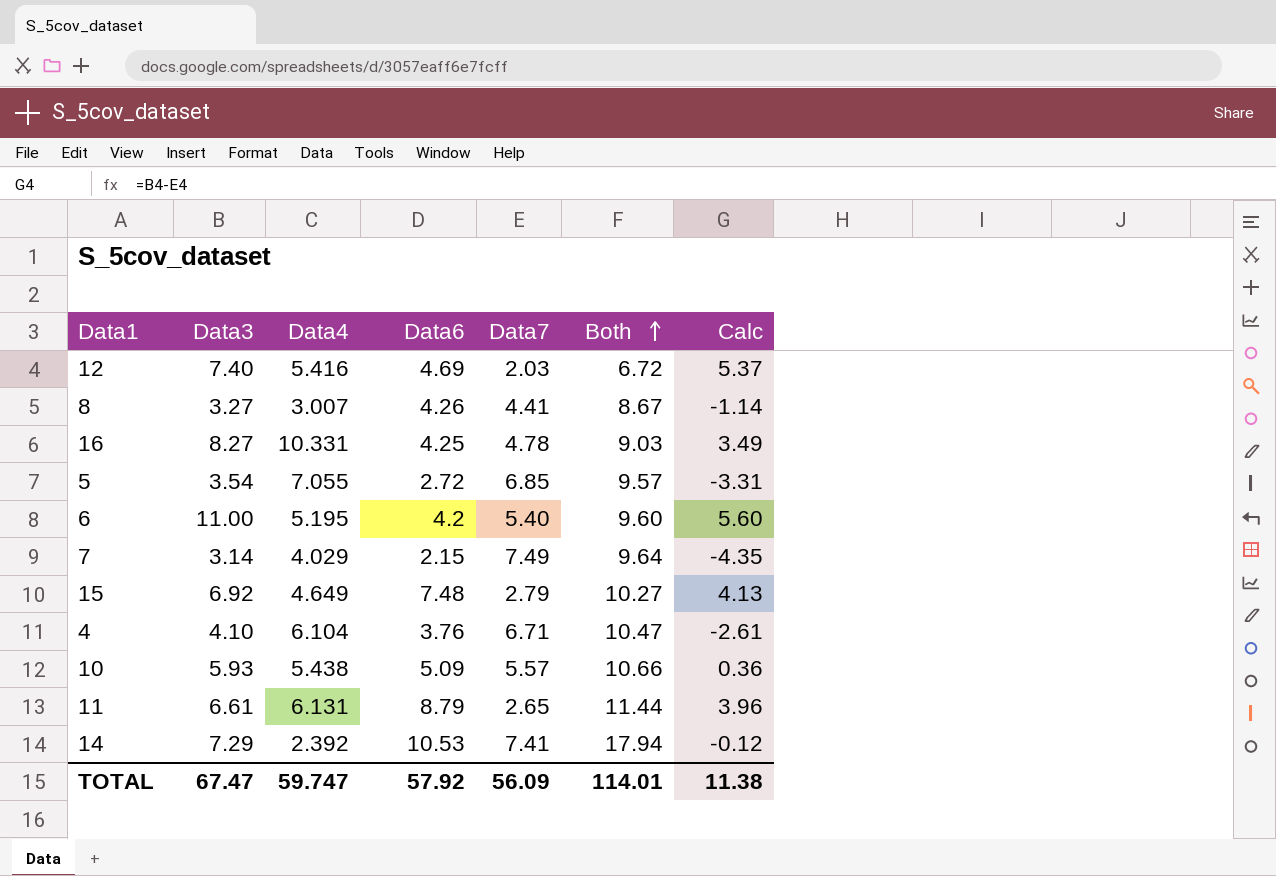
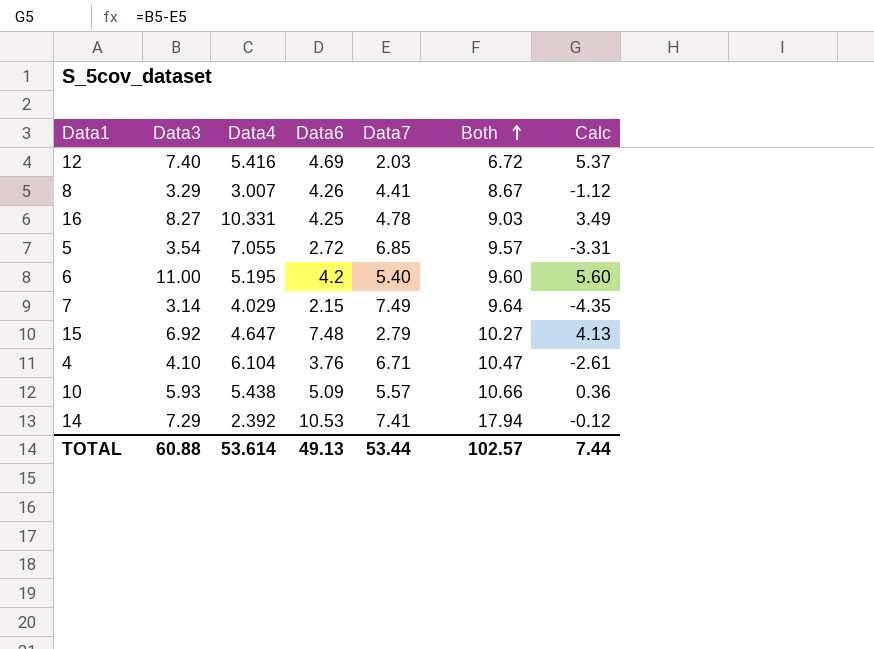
row 11: 6.61 | 6.131 | 8.79 | 2.65 | 11.44 | 3.96 -> none
8 | Data3: 3.27 -> 3.29
8 | Calc: -1.14 -> -1.12
15 | Data4: 4.649 -> 4.647
TOTAL | Data3: 67.47 -> 60.88
TOTAL | Data4: 59.747 -> 53.614
TOTAL | Data6: 57.92 -> 49.13
TOTAL | Data7: 56.09 -> 53.44
TOTAL | Both: 114.01 -> 102.57
TOTAL | Calc: 11.38 -> 7.44

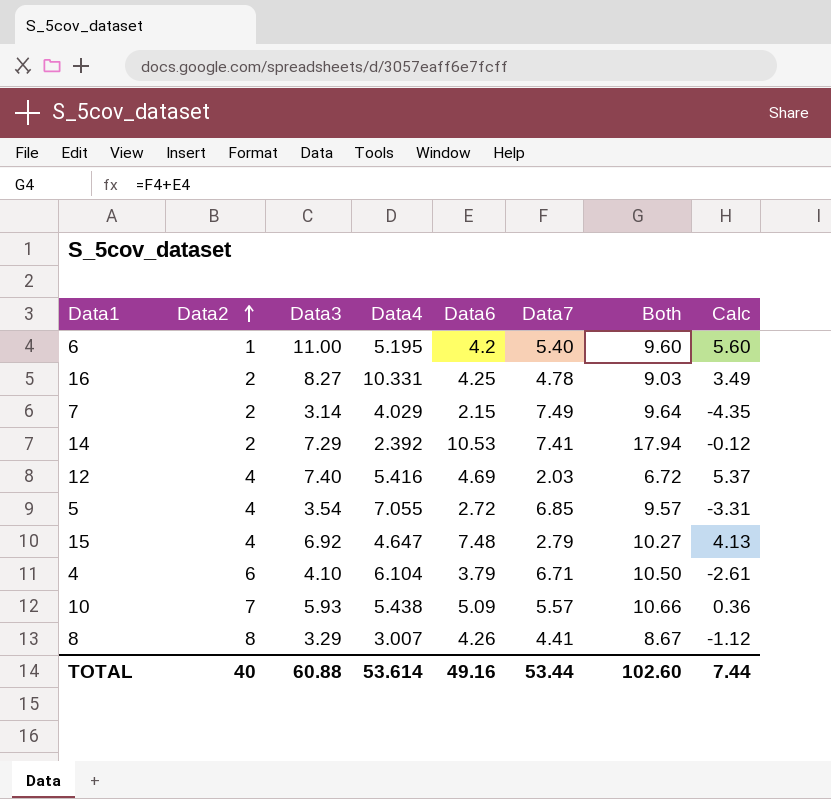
row order: Both ascending -> Data2 ascending
column Data2 | position: none -> 2
4 | Data6: 3.76 -> 3.79
4 | Both: 10.47 -> 10.50
TOTAL | Data6: 49.13 -> 49.16
TOTAL | Both: 102.57 -> 102.60

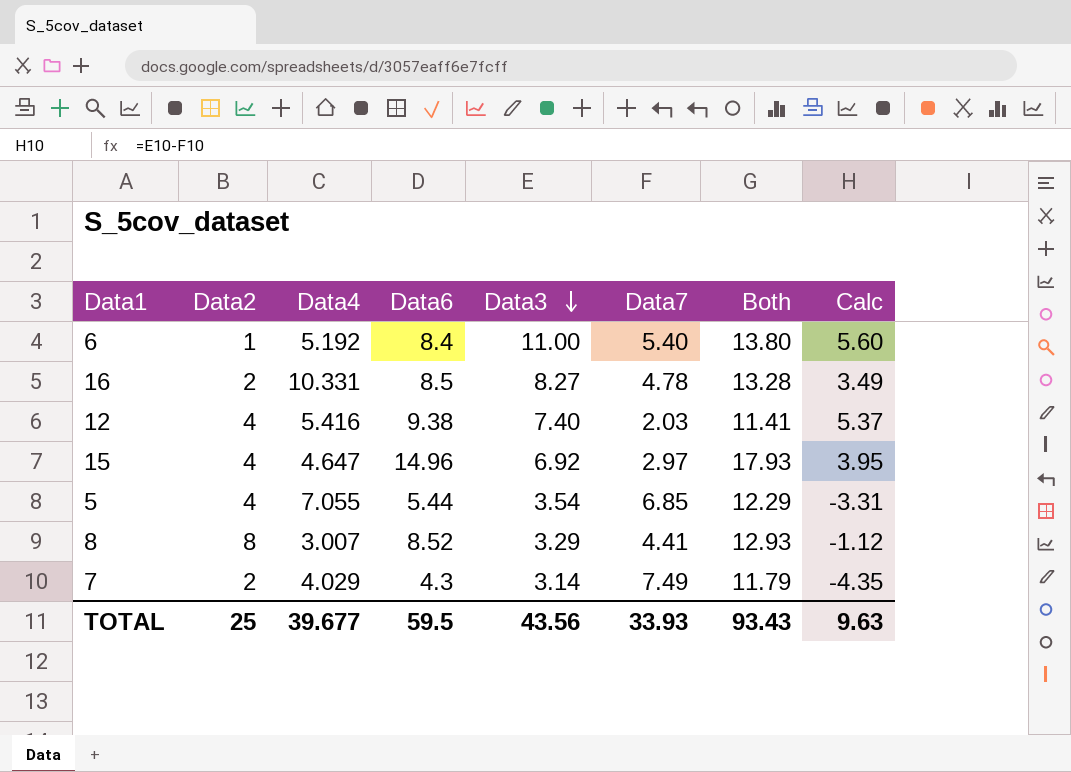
row order: Data2 ascending -> Data3 descending
column Data3 | position: 3 -> 5
row 14: 2 | 7.29 | 2.392 | 10.53 | 7.41 | 17.94 | -0.12 -> none
row 4: 6 | 4.10 | 6.104 | 3.79 | 6.71 | 10.50 | -2.61 -> none
row 10: 7 | 5.93 | 5.438 | 5.09 | 5.57 | 10.66 | 0.36 -> none
6 | Data4: 5.195 -> 5.192
6 | Data6: 4.2 -> 8.4
6 | Both: 9.60 -> 13.80
16 | Data6: 4.25 -> 8.5
16 | Both: 9.03 -> 13.28
12 | Data6: 4.69 -> 9.38
12 | Both: 6.72 -> 11.41
15 | Data6: 7.48 -> 14.96
15 | Data7: 2.79 -> 2.97
15 | Both: 10.27 -> 17.93
15 | Calc: 4.13 -> 3.95
5 | Data6: 2.72 -> 5.44
5 | Both: 9.57 -> 12.29
8 | Data6: 4.26 -> 8.52
8 | Both: 8.67 -> 12.93
7 | Data6: 2.15 -> 4.3
7 | Both: 9.64 -> 11.79
TOTAL | Data2: 40 -> 25
TOTAL | Data4: 53.614 -> 39.677
TOTAL | Data6: 49.16 -> 59.5
TOTAL | Data3: 60.88 -> 43.56
TOTAL | Data7: 53.44 -> 33.93
TOTAL | Both: 102.60 -> 93.43
TOTAL | Calc: 7.44 -> 9.63

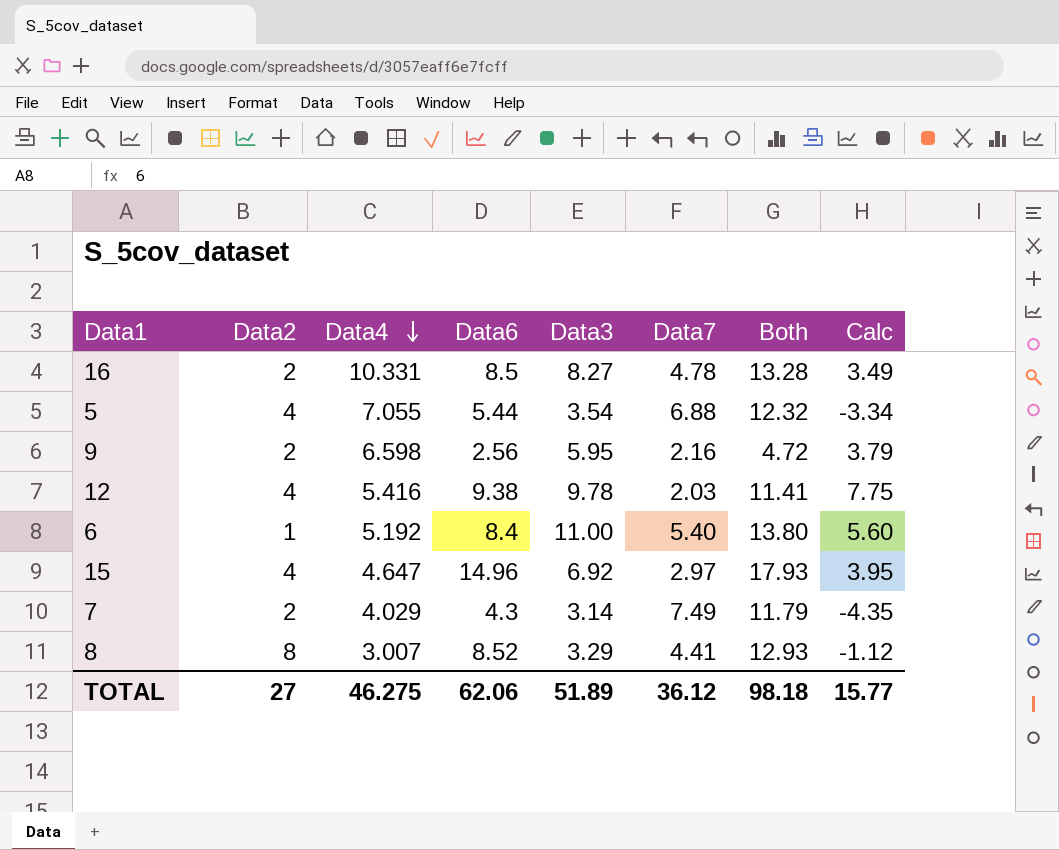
row order: Data3 descending -> Data4 descending
5 | Data7: 6.85 -> 6.88
5 | Both: 12.29 -> 12.32
5 | Calc: -3.31 -> -3.34
row 9: none -> 2 | 6.598 | 2.56 | 5.95 | 2.16 | 4.72 | 3.79
12 | Data3: 7.40 -> 9.78
12 | Calc: 5.37 -> 7.75
TOTAL | Data2: 25 -> 27
TOTAL | Data4: 39.677 -> 46.275
TOTAL | Data6: 59.5 -> 62.06
TOTAL | Data3: 43.56 -> 51.89
TOTAL | Data7: 33.93 -> 36.12
TOTAL | Both: 93.43 -> 98.18
TOTAL | Calc: 9.63 -> 15.77

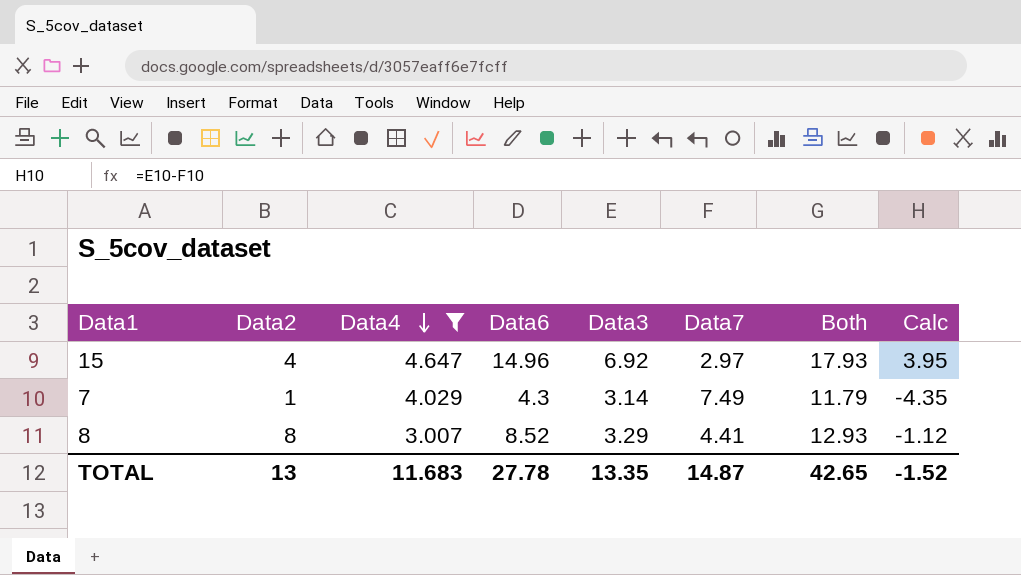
filter: none -> Data4 <= 4.647
7 | Data2: 2 -> 1
TOTAL | Data2: 27 -> 13
TOTAL | Data4: 46.275 -> 11.683
TOTAL | Data6: 62.06 -> 27.78
TOTAL | Data3: 51.89 -> 13.35
TOTAL | Data7: 36.12 -> 14.87
TOTAL | Both: 98.18 -> 42.65
TOTAL | Calc: 15.77 -> -1.52

